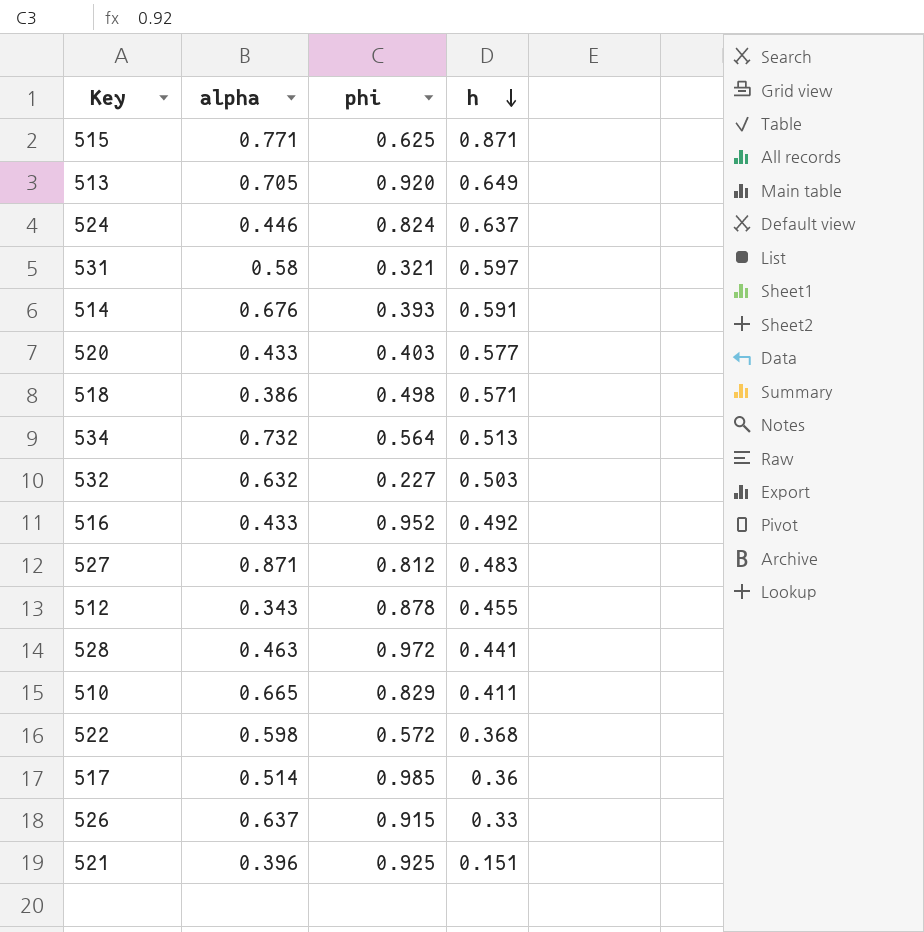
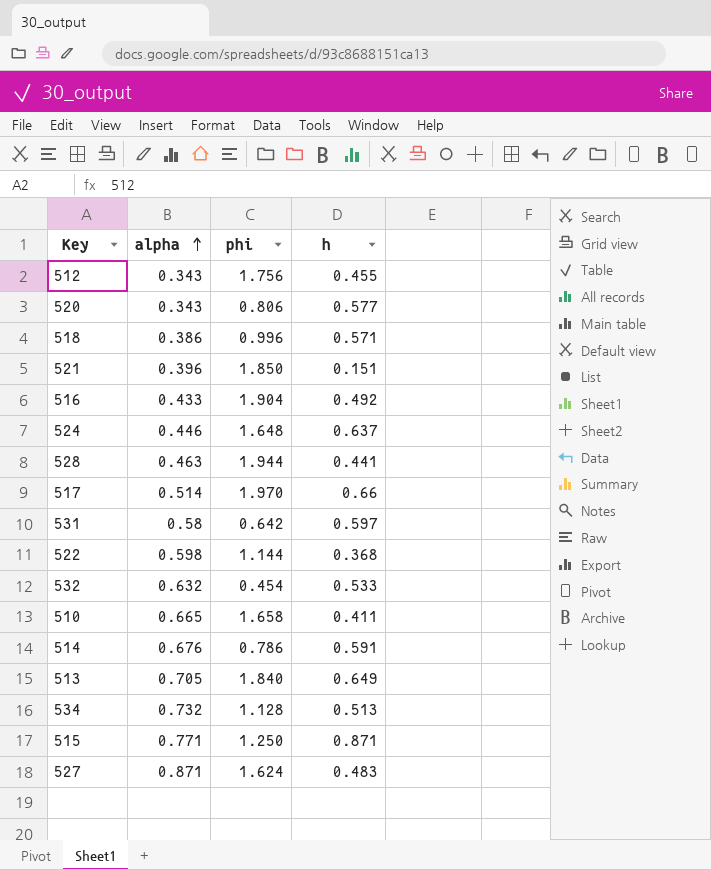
row order: h descending -> alpha ascending
row 526: 0.637 | 0.915 | 0.33 -> none
512 | phi: 0.878 -> 1.756
520 | alpha: 0.433 -> 0.343
520 | phi: 0.403 -> 0.806
518 | phi: 0.498 -> 0.996
521 | phi: 0.925 -> 1.850
516 | phi: 0.952 -> 1.904
524 | phi: 0.824 -> 1.648
528 | phi: 0.972 -> 1.944
517 | phi: 0.985 -> 1.970
517 | h: 0.36 -> 0.66
531 | phi: 0.321 -> 0.642
522 | phi: 0.572 -> 1.144
532 | phi: 0.227 -> 0.454
532 | h: 0.503 -> 0.533
510 | phi: 0.829 -> 1.658
514 | phi: 0.393 -> 0.786
513 | phi: 0.920 -> 1.840
534 | phi: 0.564 -> 1.128
515 | phi: 0.625 -> 1.250
527 | phi: 0.812 -> 1.624

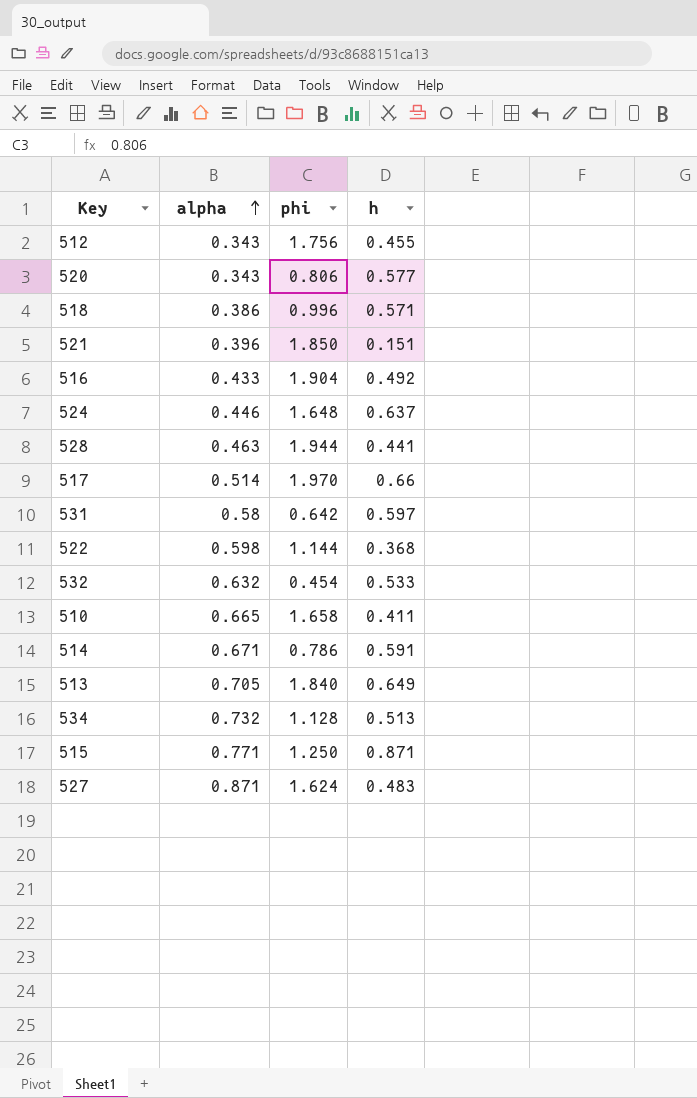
514 | alpha: 0.676 -> 0.671

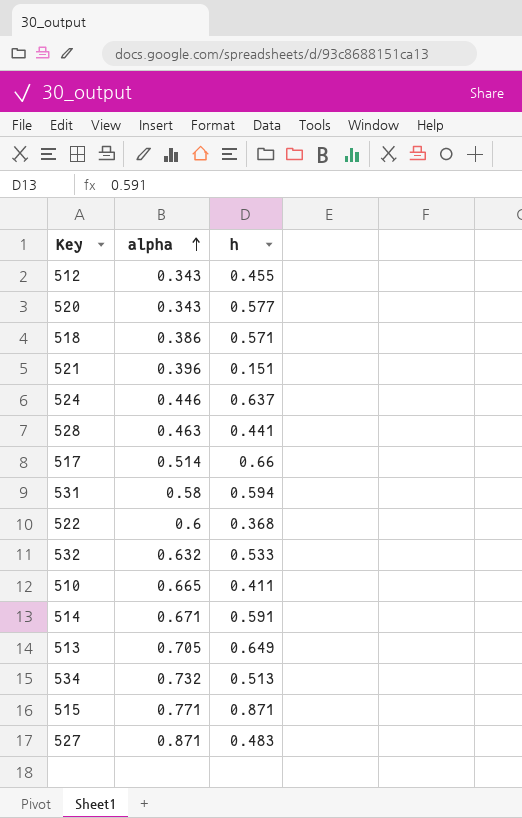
column phi | position: 3 -> none
row 516: 0.433 | 1.904 | 0.492 -> none
531 | h: 0.597 -> 0.594
522 | alpha: 0.598 -> 0.6

